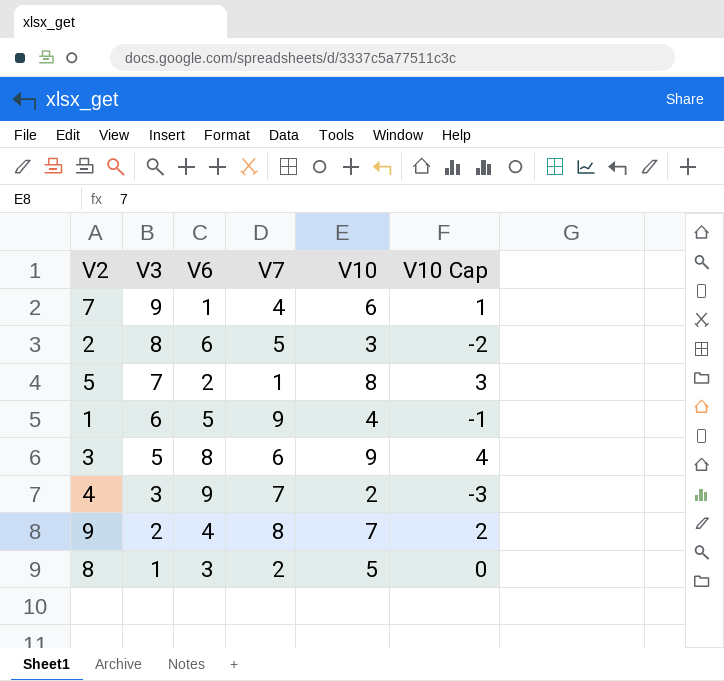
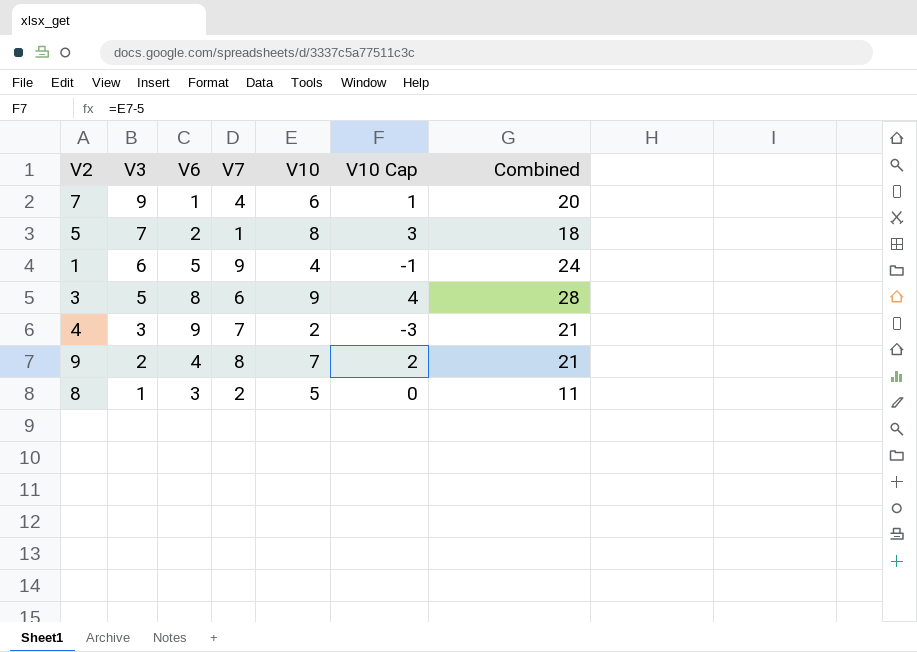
column Combined | formula: none -> [V3] + [V6] + [V7] + [V10]
row 2: 8 | 6 | 5 | 3 | -2 -> none

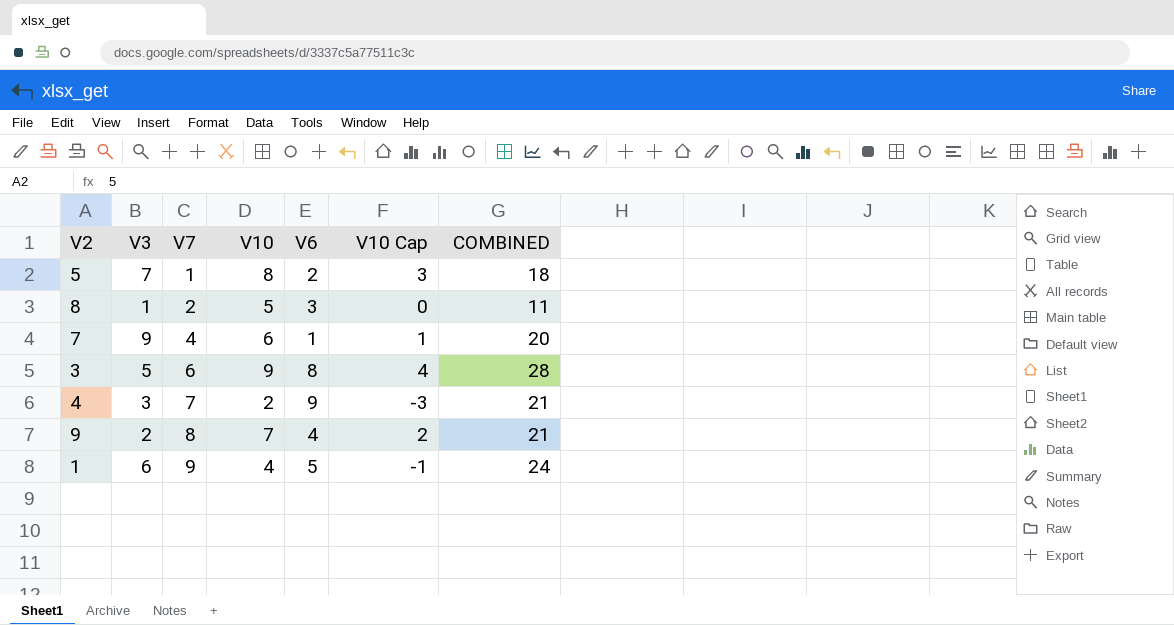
row order: V3 descending -> V7 ascending
column V6 | position: 3 -> 5
column name: Combined -> COMBINED

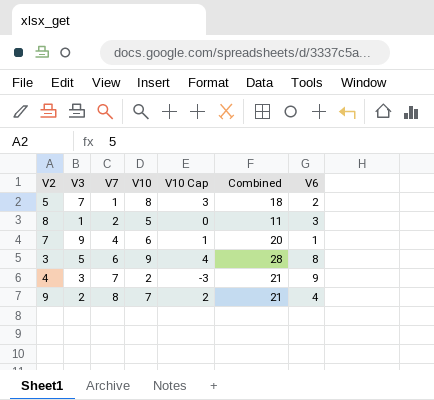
column name: COMBINED -> Combined
column V6 | position: 5 -> 7
row 1: 6 | 9 | 4 | 5 | -1 | 24 -> none

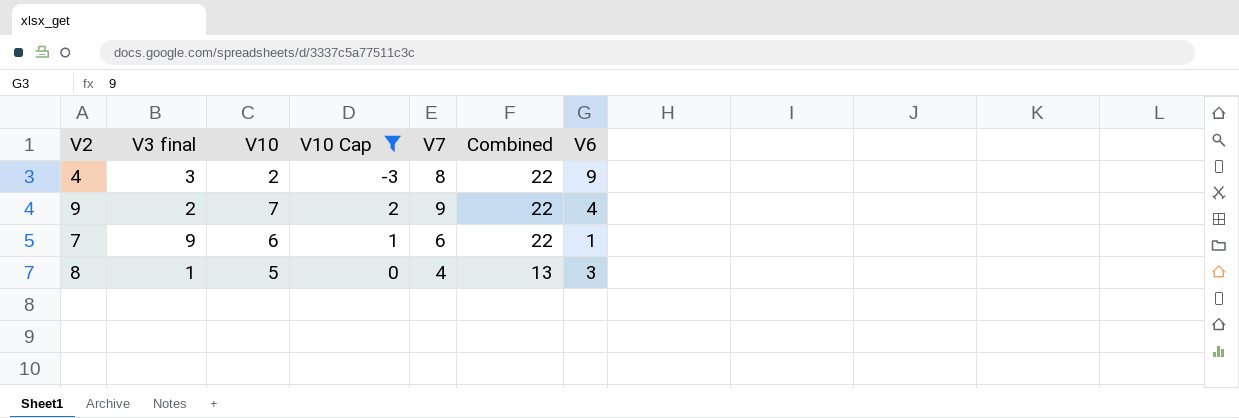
filter: none -> V10 Cap <= 2
row order: V7 ascending -> Combined descending
column name: V3 -> V3 final
column V7 | position: 3 -> 5
4 | V7: 7 -> 8
4 | Combined: 21 -> 22
9 | V7: 8 -> 9
9 | Combined: 21 -> 22
7 | V7: 4 -> 6
7 | Combined: 20 -> 22
8 | V7: 2 -> 4
8 | Combined: 11 -> 13

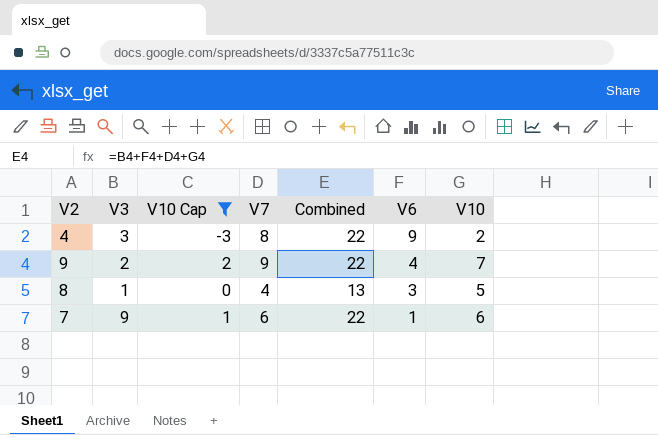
row order: Combined descending -> V6 descending
column name: V3 final -> V3
column V10 | position: 3 -> 7

